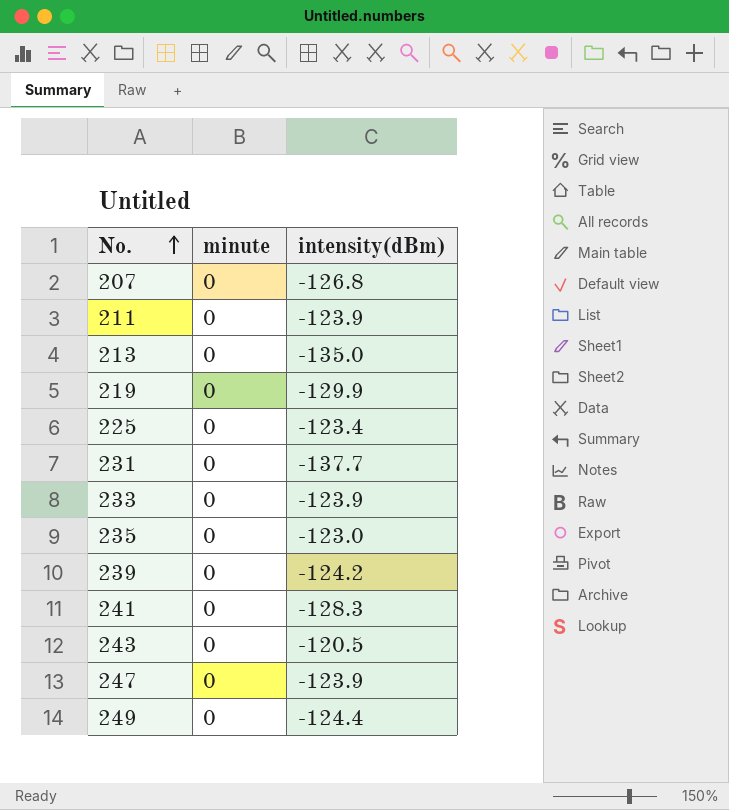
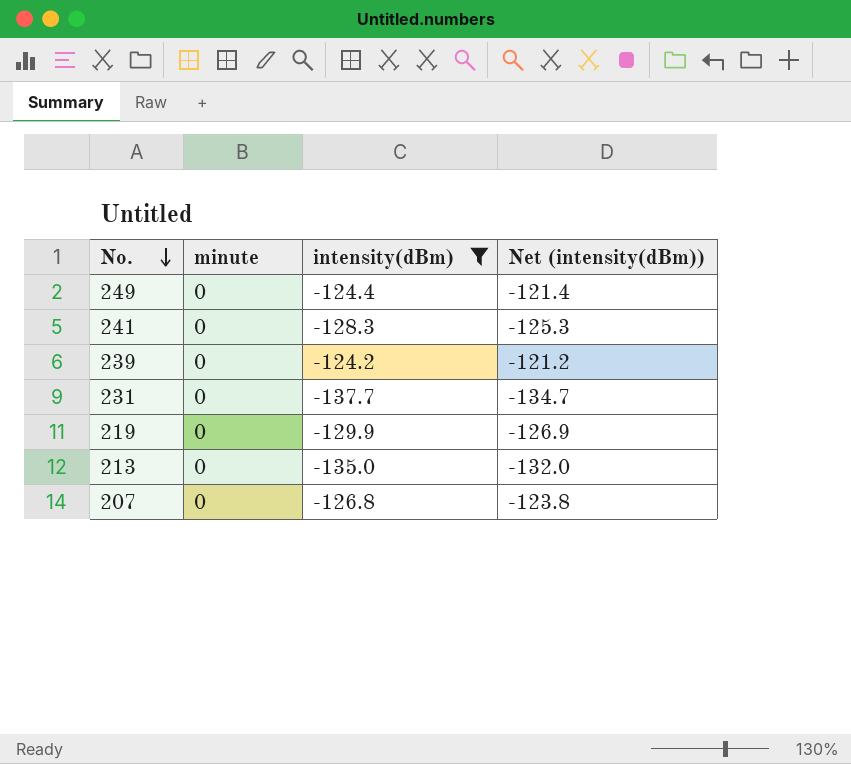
filter: none -> intensity(dBm) <= -124.2
row order: No. ascending -> No. descending
column Net (intensity(dBm)) | formula: none -> [intensity(dBm)] + 3

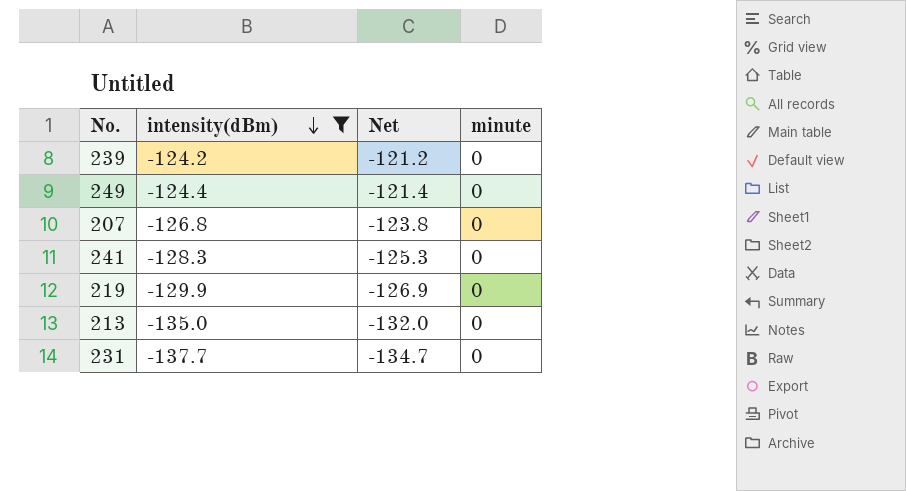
row order: No. descending -> intensity(dBm) descending
column name: Net (intensity(dBm)) -> Net
column minute | position: 2 -> 4

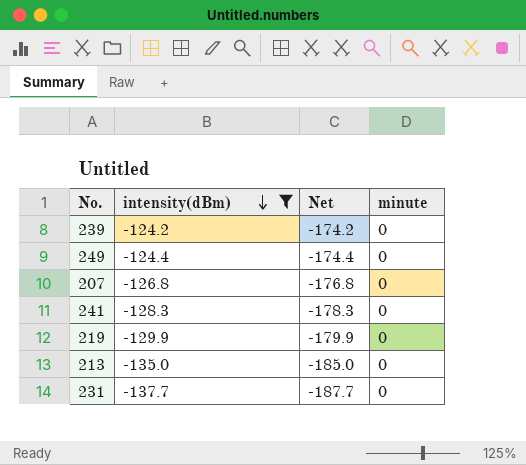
column Net | formula: [intensity(dBm)] + 3 -> [intensity(dBm)] - 50

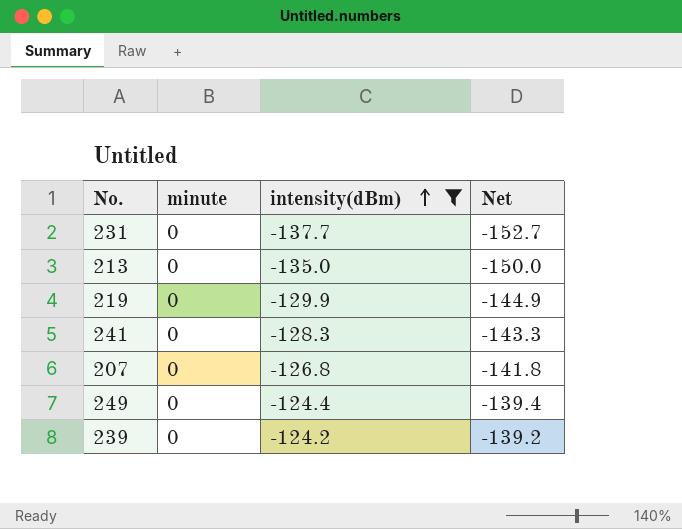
row order: intensity(dBm) descending -> intensity(dBm) ascending
column minute | position: 4 -> 2
column Net | formula: [intensity(dBm)] - 50 -> [intensity(dBm)] - 15

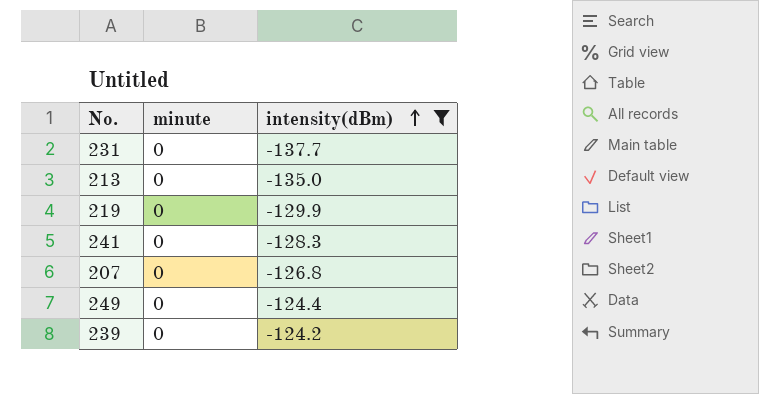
column Net | formula: [intensity(dBm)] - 15 -> none

